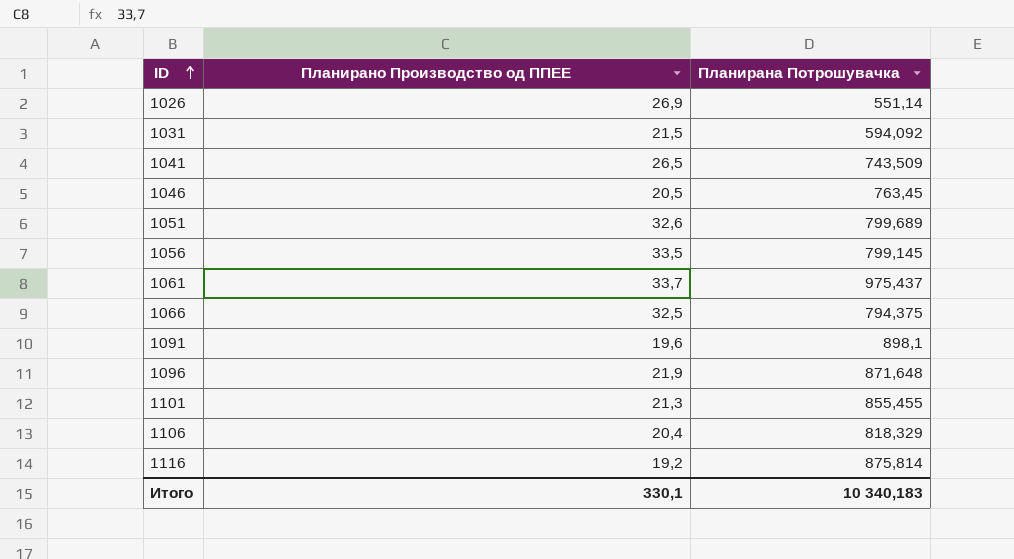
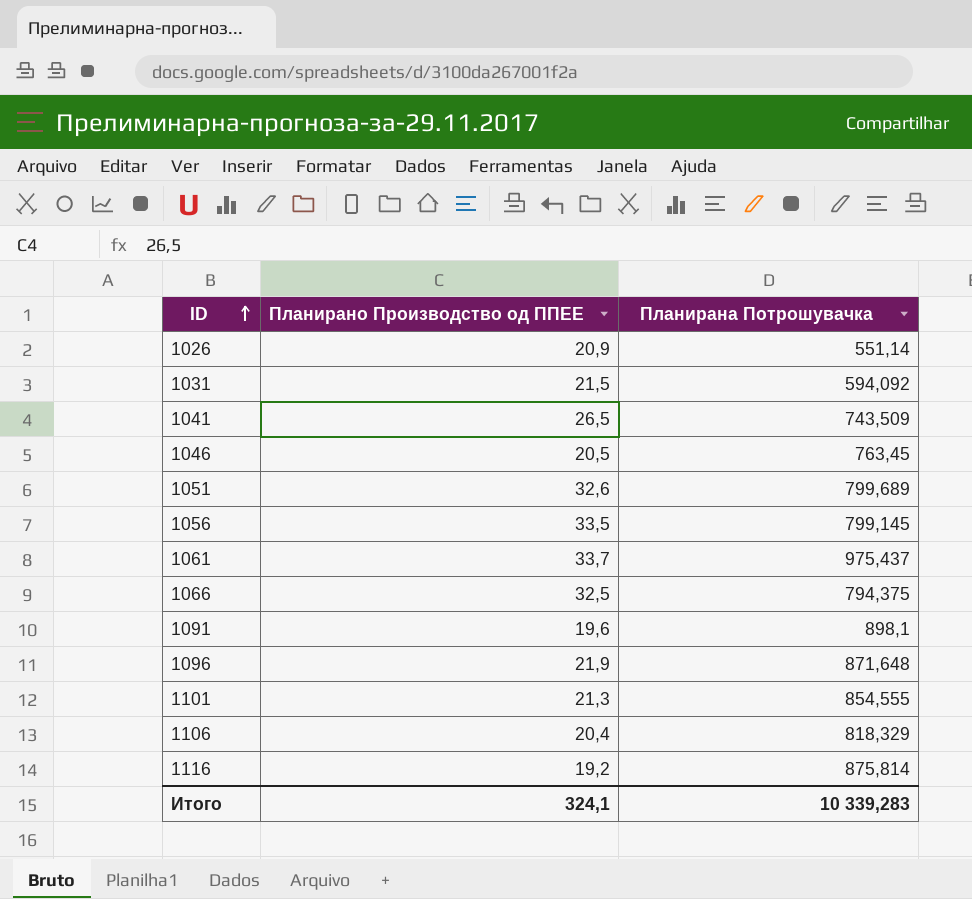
1026 | Планирано Производство од ППЕЕ: 26,9 -> 20,9
1101 | Планирана Потрошувачка: 855,455 -> 854,555
Итого | Планирано Производство од ППЕЕ: 330,1 -> 324,1
Итого | Планирана Потрошувачка: 10 340,183 -> 10 339,283

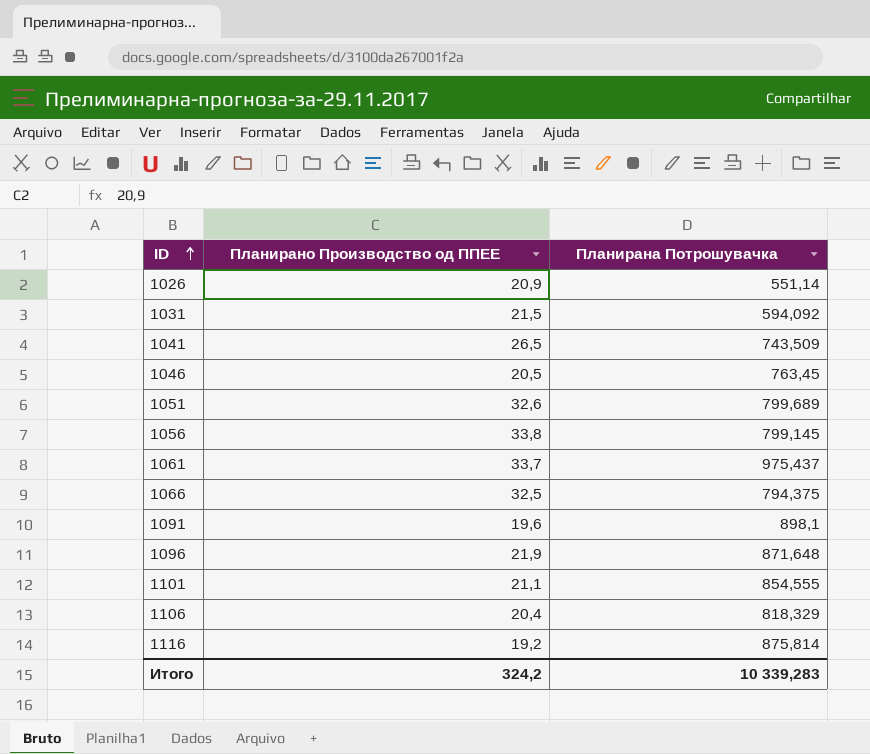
1056 | Планирано Производство од ППЕЕ: 33,5 -> 33,8
1101 | Планирано Производство од ППЕЕ: 21,3 -> 21,1
Итого | Планирано Производство од ППЕЕ: 324,1 -> 324,2

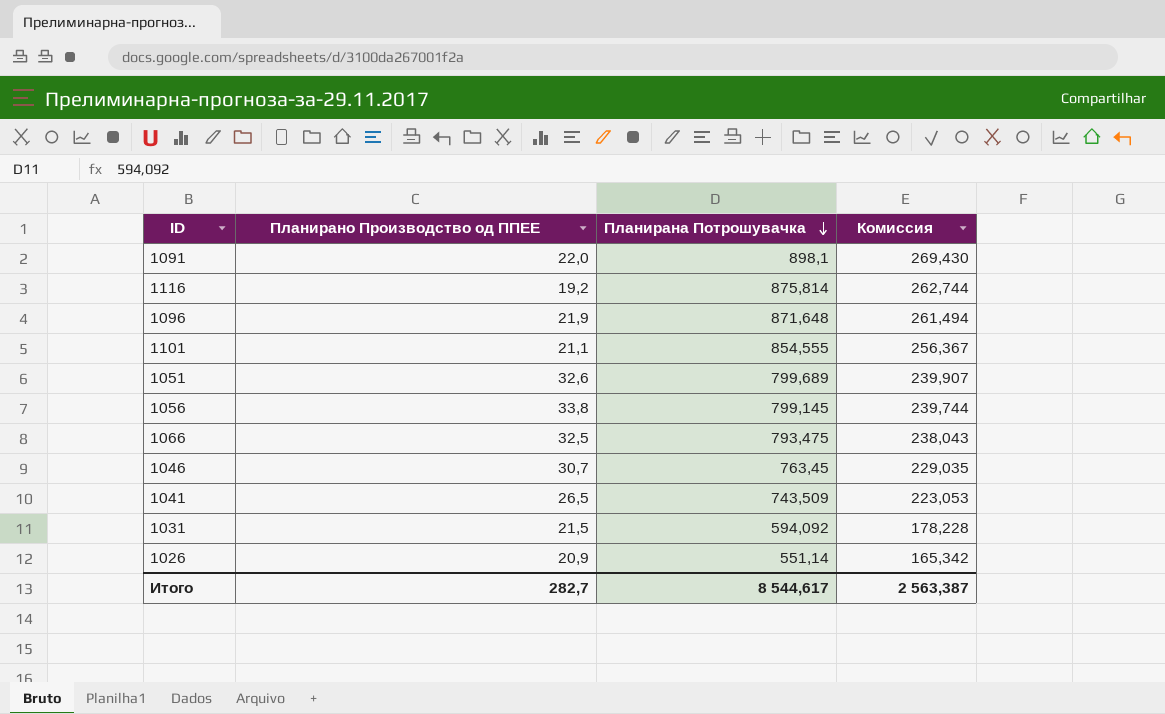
row order: ID ascending -> Планирана Потрошувачка descending
column Комиссия | formula: none -> [Планирана Потрошувачка] * 0,3
row 1061: 33,7 | 975,437 -> none
row 1106: 20,4 | 818,329 -> none
1091 | Планирано Производство од ППЕЕ: 19,6 -> 22,0
1066 | Планирана Потрошувачка: 794,375 -> 793,475
1046 | Планирано Производство од ППЕЕ: 20,5 -> 30,7
Итого | Планирано Производство од ППЕЕ: 324,2 -> 282,7
Итого | Планирана Потрошувачка: 10 339,283 -> 8 544,617

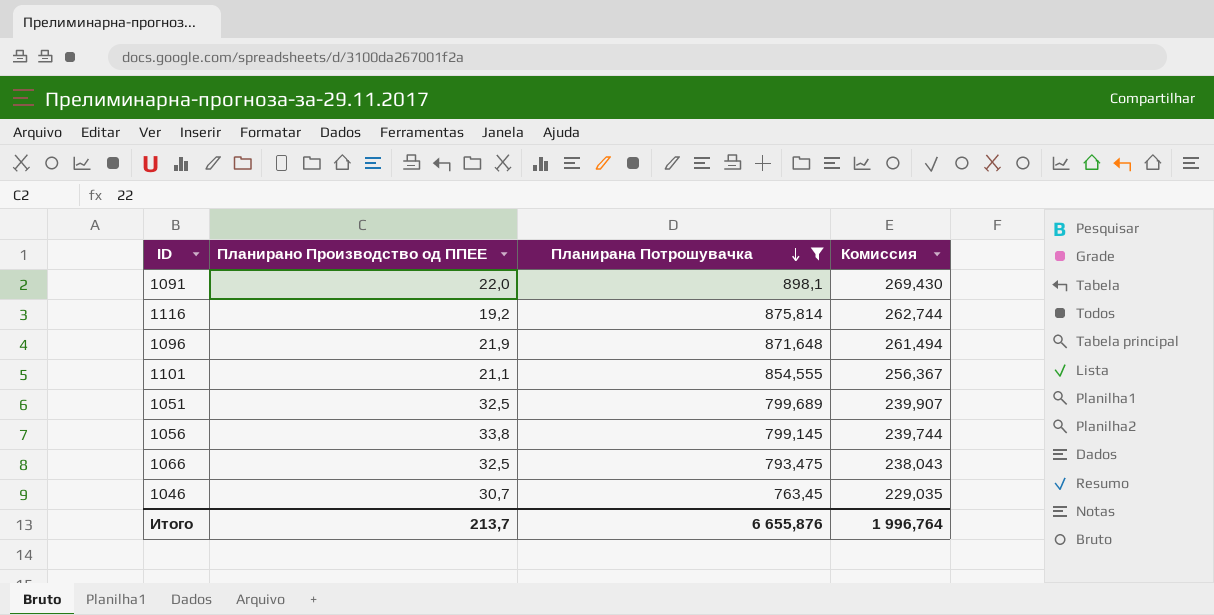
filter: none -> Планирана Потрошувачка >= 763,45
1051 | Планирано Производство од ППЕЕ: 32,6 -> 32,5
Итого | Планирано Производство од ППЕЕ: 282,7 -> 213,7
Итого | Планирана Потрошувачка: 8 544,617 -> 6 655,876
Итого | Комиссия: 2 563,387 -> 1 996,764

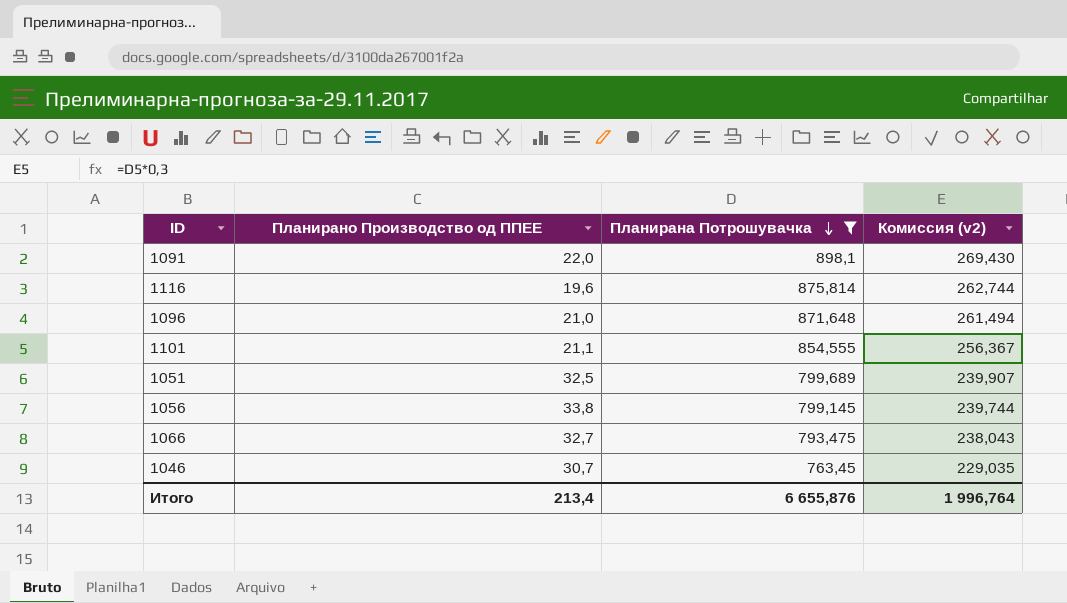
column name: Комиссия -> Комиссия (v2)
1116 | Планирано Производство од ППЕЕ: 19,2 -> 19,6
1096 | Планирано Производство од ППЕЕ: 21,9 -> 21,0
1066 | Планирано Производство од ППЕЕ: 32,5 -> 32,7
Итого | Планирано Производство од ППЕЕ: 213,7 -> 213,4

